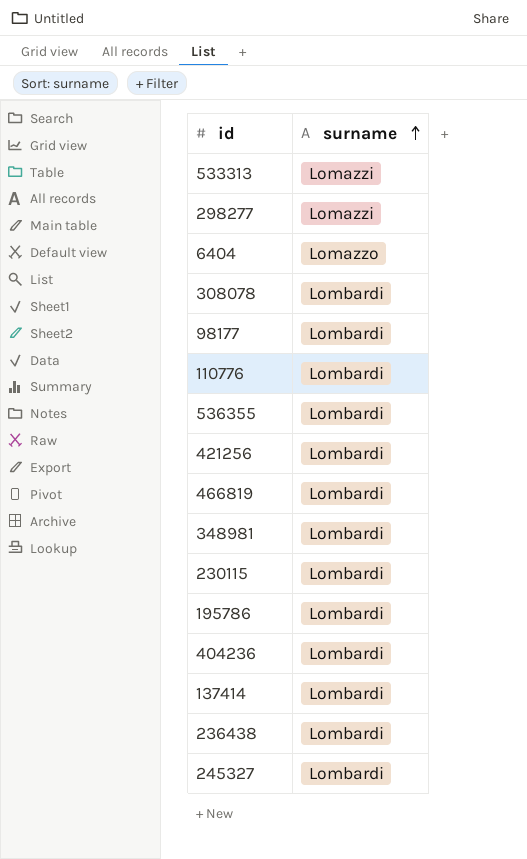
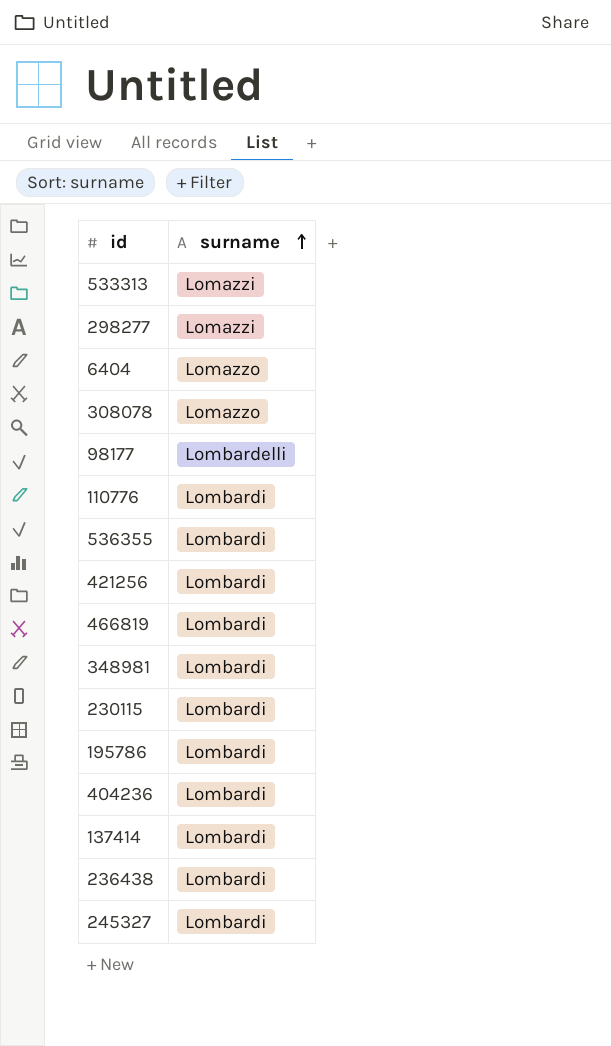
308078 | surname: Lombardi -> Lomazzo
98177 | surname: Lombardi -> Lombardelli

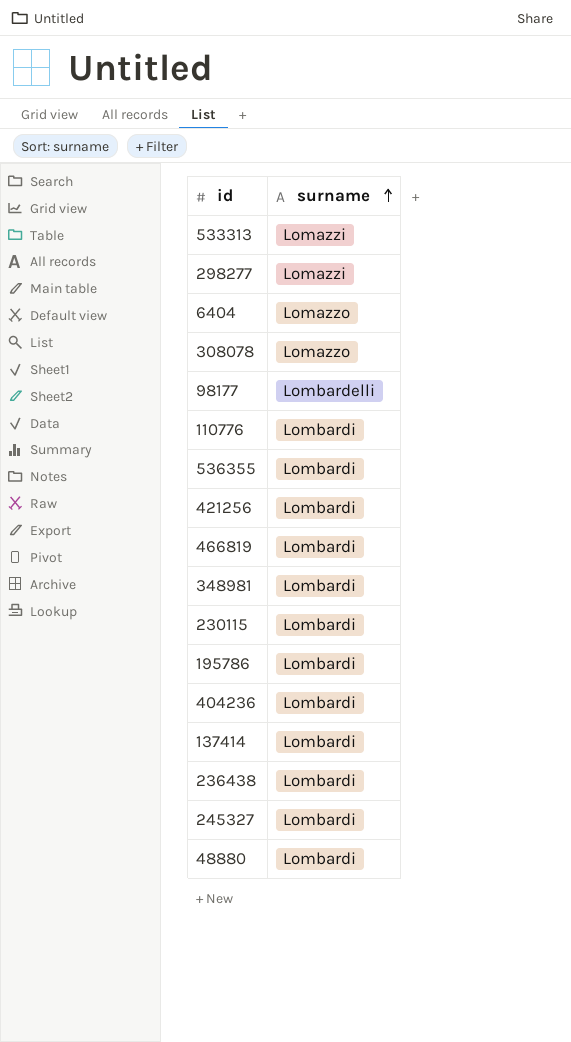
row 48880: none -> Lombardi

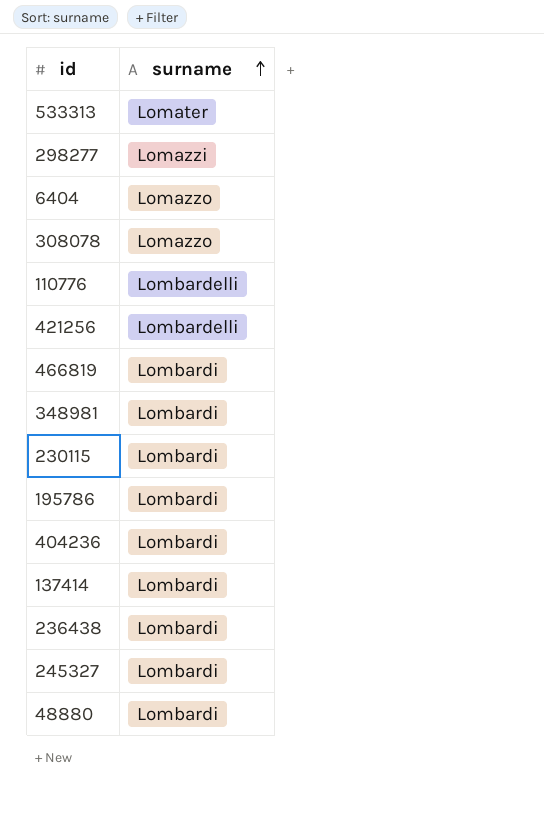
row 98177: Lombardelli -> none
row 536355: Lombardi -> none
533313 | surname: Lomazzi -> Lomater
110776 | surname: Lombardi -> Lombardelli
421256 | surname: Lombardi -> Lombardelli

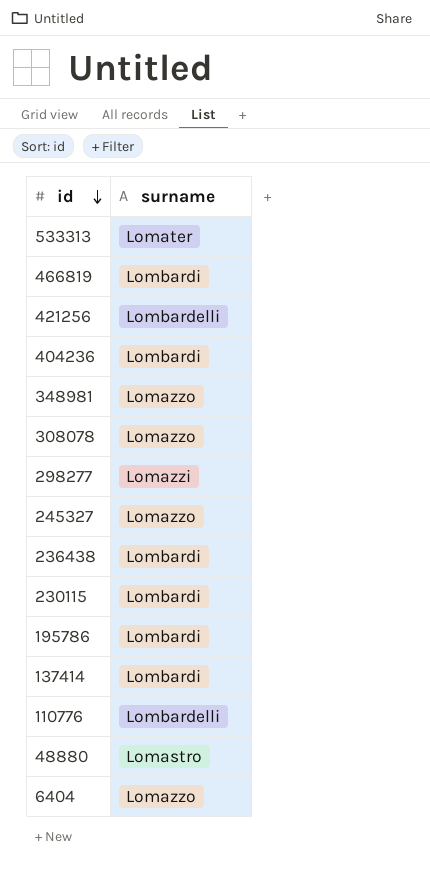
row order: surname ascending -> id descending
348981 | surname: Lombardi -> Lomazzo
245327 | surname: Lombardi -> Lomazzo
48880 | surname: Lombardi -> Lomastro

